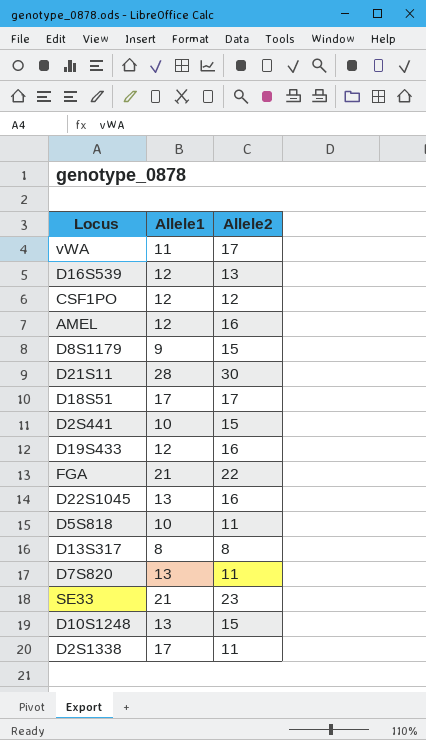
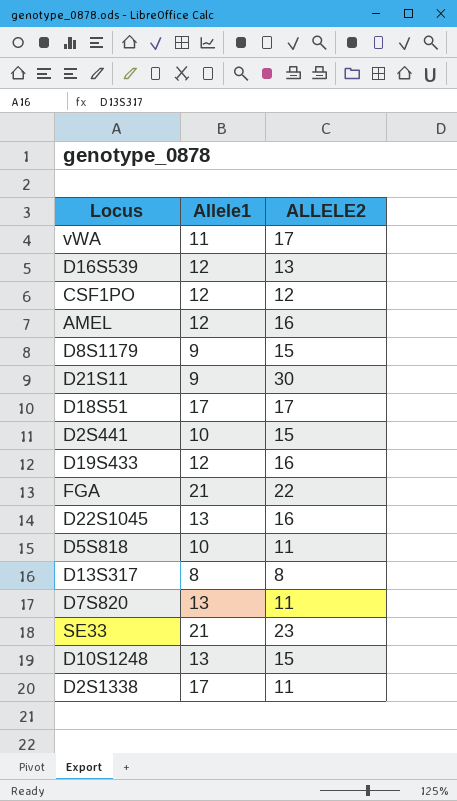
column name: Allele2 -> ALLELE2
D21S11 | Allele1: 28 -> 9

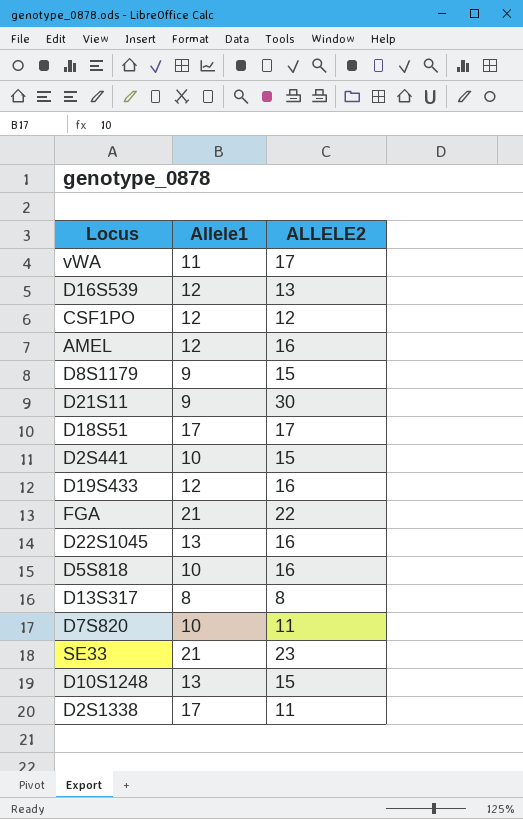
D5S818 | ALLELE2: 11 -> 16
D7S820 | Allele1: 13 -> 10

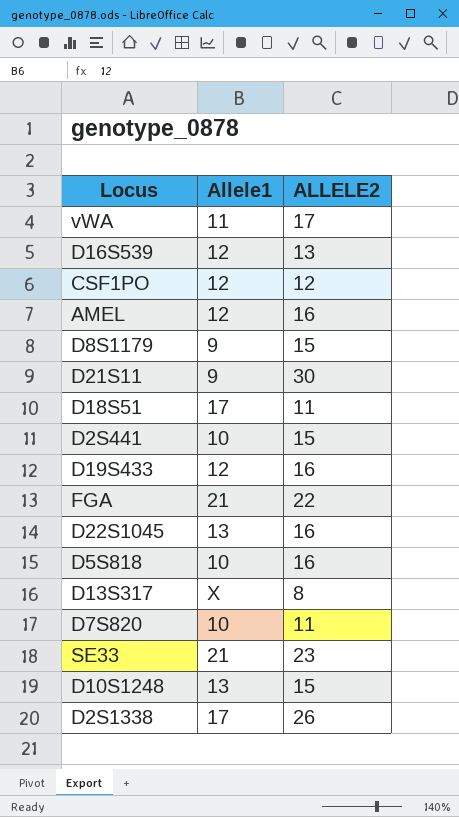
D18S51 | ALLELE2: 17 -> 11
D13S317 | Allele1: 8 -> X
D2S1338 | ALLELE2: 11 -> 26

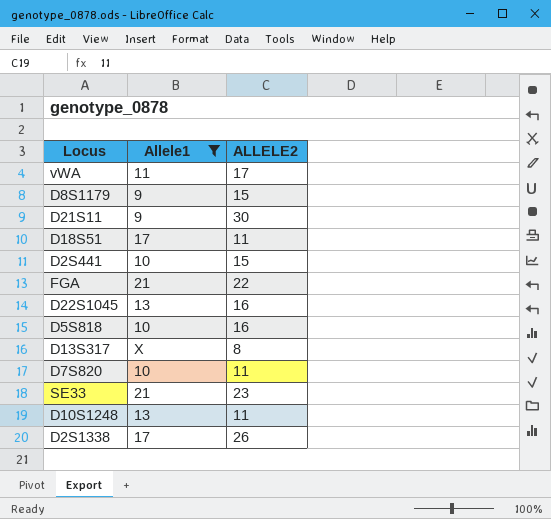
filter: none -> Allele1 != 12
D10S1248 | ALLELE2: 15 -> 11

